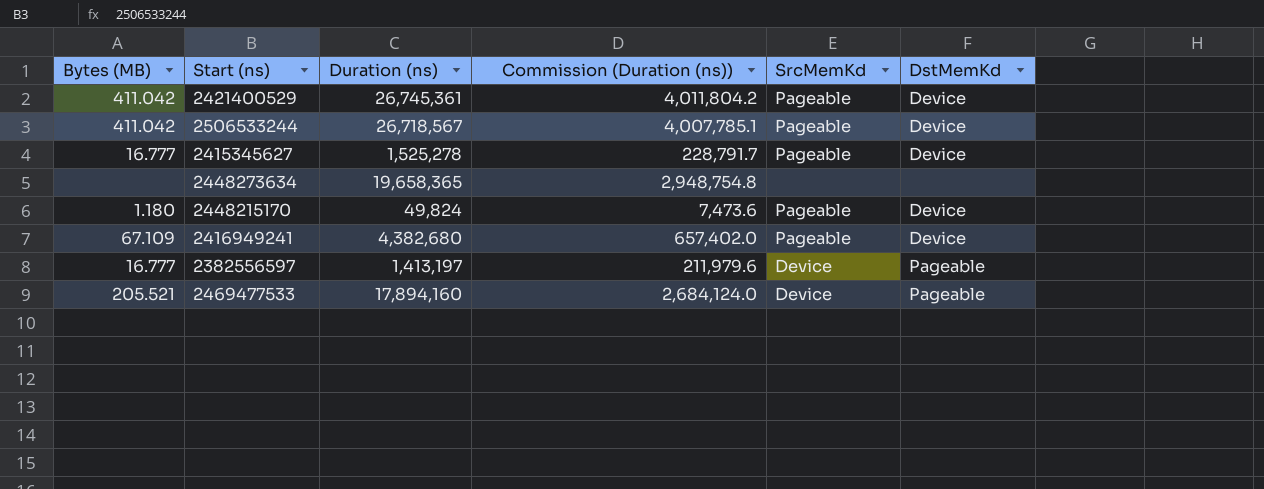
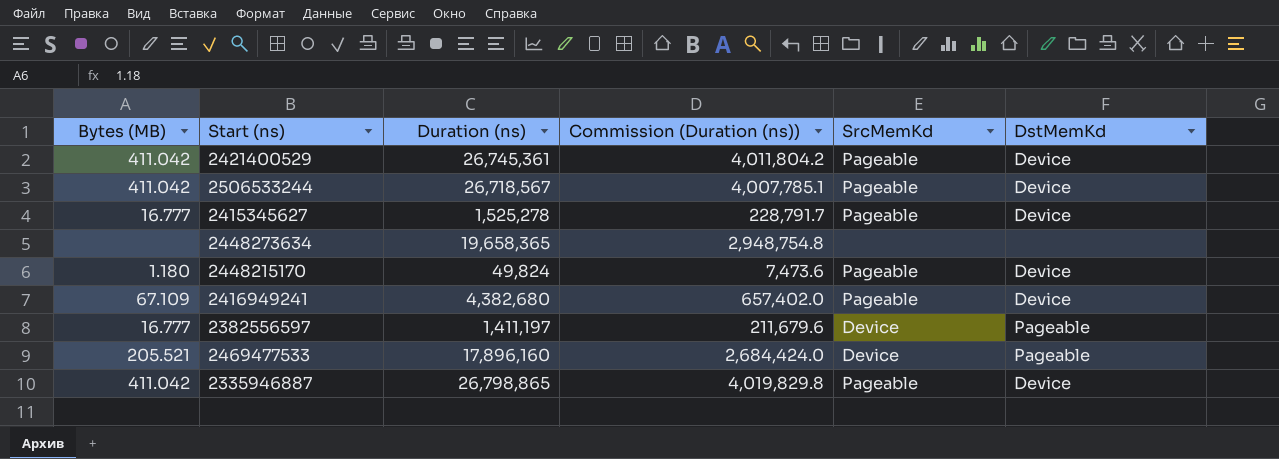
2382556597 | Duration (ns): 1,413,197 -> 1,411,197
2382556597 | Commission (Duration (ns)): 211,979.6 -> 211,679.6
2469477533 | Duration (ns): 17,894,160 -> 17,896,160
2469477533 | Commission (Duration (ns)): 2,684,124.0 -> 2,684,424.0
row 2335946887: none -> 411.042 | 26,798,865 | 4,019,829.8 | Pageable | Device

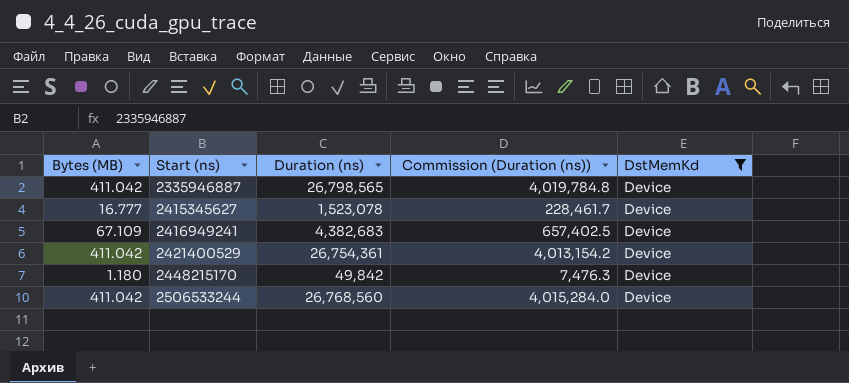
filter: none -> DstMemKd = Device
row order: none -> Start (ns) ascending
column SrcMemKd | position: 5 -> none
2335946887 | Duration (ns): 26,798,865 -> 26,798,565
2335946887 | Commission (Duration (ns)): 4,019,829.8 -> 4,019,784.8
2415345627 | Duration (ns): 1,525,278 -> 1,523,078
2415345627 | Commission (Duration (ns)): 228,791.7 -> 228,461.7
2416949241 | Duration (ns): 4,382,680 -> 4,382,683
2416949241 | Commission (Duration (ns)): 657,402.0 -> 657,402.5
2421400529 | Duration (ns): 26,745,361 -> 26,754,361
2421400529 | Commission (Duration (ns)): 4,011,804.2 -> 4,013,154.2
2448215170 | Duration (ns): 49,824 -> 49,842
2448215170 | Commission (Duration (ns)): 7,473.6 -> 7,476.3
2506533244 | Duration (ns): 26,718,567 -> 26,768,560
2506533244 | Commission (Duration (ns)): 4,007,785.1 -> 4,015,284.0

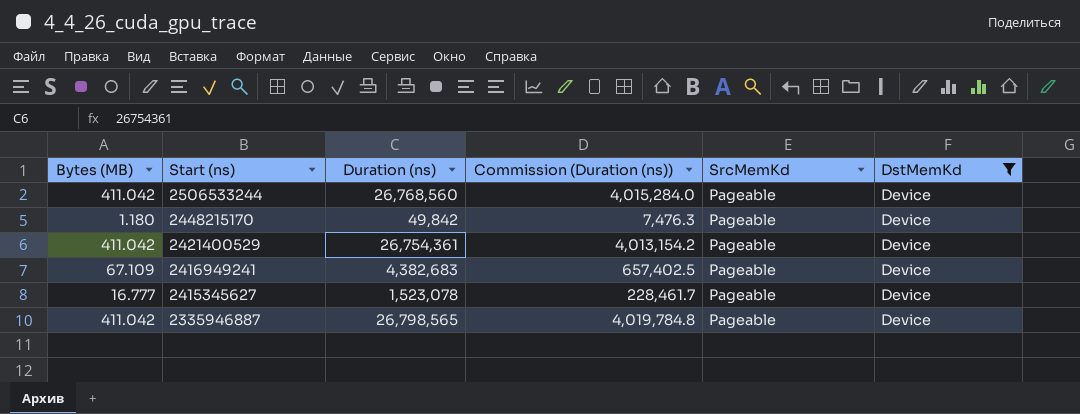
row order: Start (ns) ascending -> Start (ns) descending
column SrcMemKd | position: none -> 5

